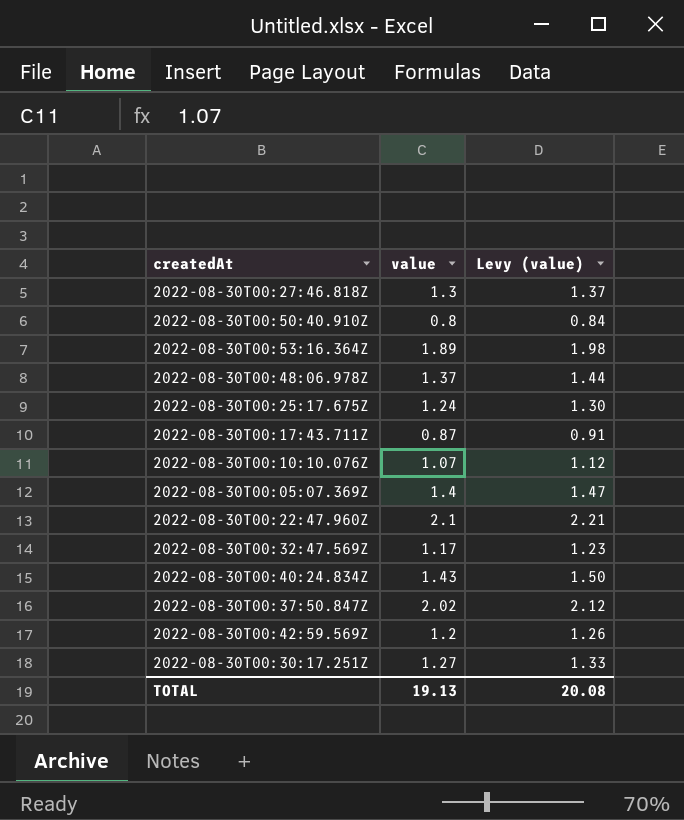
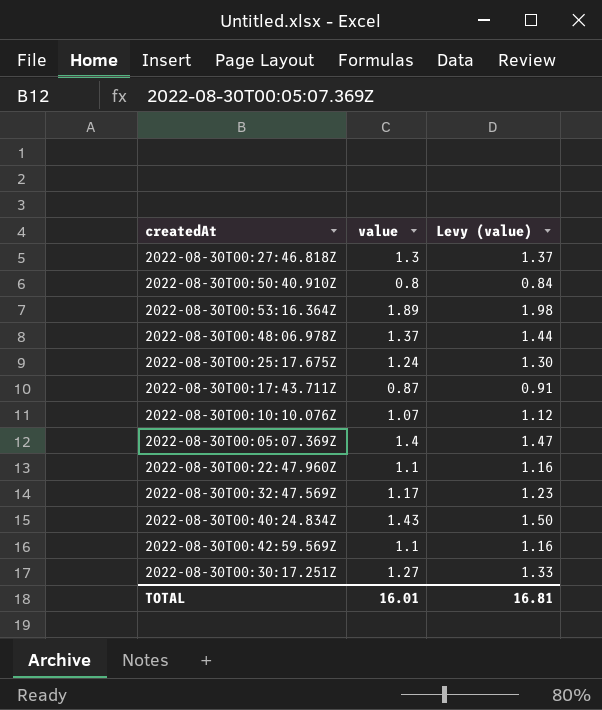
row 2022-08-30T00:37:50.847Z: 2.02 | 2.12 -> none
2022-08-30T00:22:47.960Z | value: 2.1 -> 1.1
2022-08-30T00:22:47.960Z | Levy (value): 2.21 -> 1.16
2022-08-30T00:42:59.569Z | value: 1.2 -> 1.1
2022-08-30T00:42:59.569Z | Levy (value): 1.26 -> 1.16
TOTAL | value: 19.13 -> 16.01
TOTAL | Levy (value): 20.08 -> 16.81

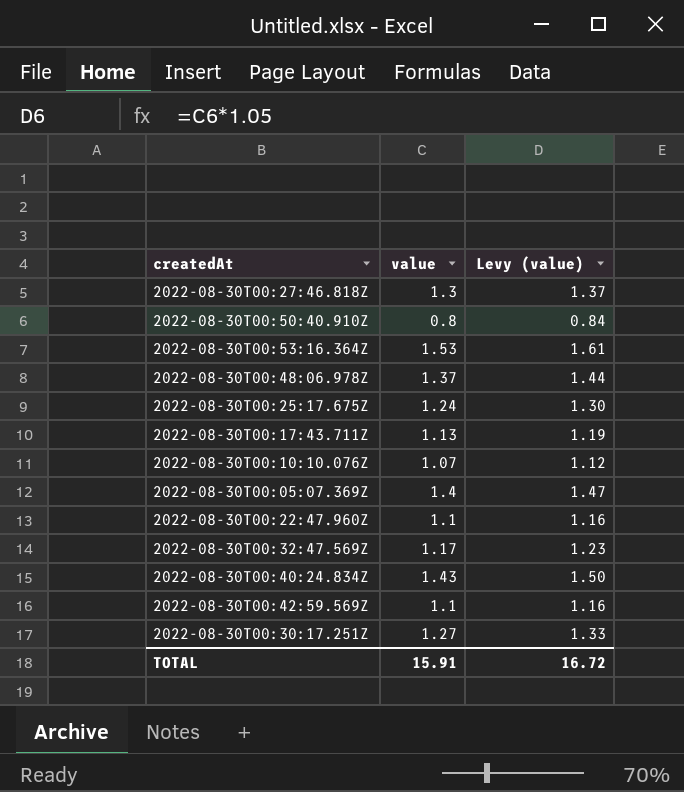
2022-08-30T00:53:16.364Z | value: 1.89 -> 1.53
2022-08-30T00:53:16.364Z | Levy (value): 1.98 -> 1.61
2022-08-30T00:17:43.711Z | value: 0.87 -> 1.13
2022-08-30T00:17:43.711Z | Levy (value): 0.91 -> 1.19
TOTAL | value: 16.01 -> 15.91
TOTAL | Levy (value): 16.81 -> 16.72

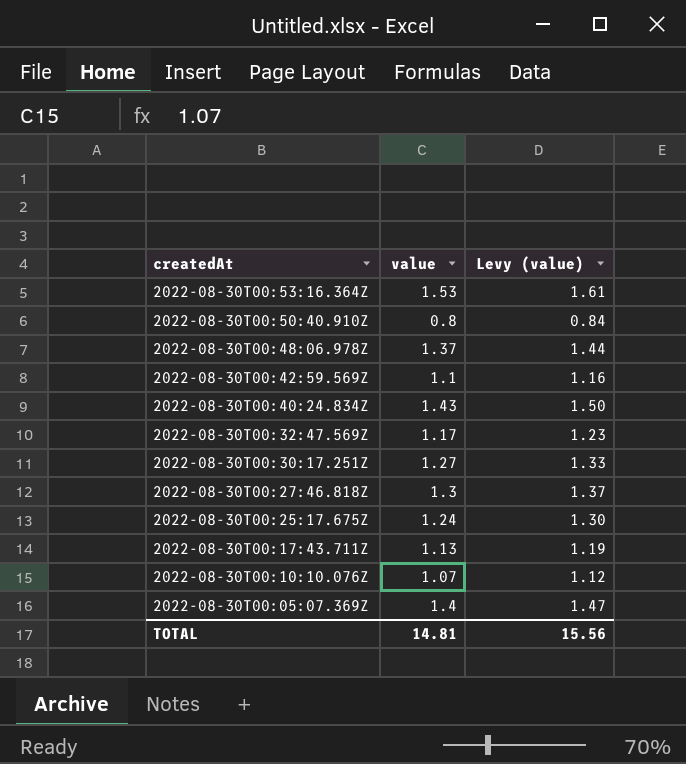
row order: none -> createdAt descending
row 2022-08-30T00:22:47.960Z: 1.1 | 1.16 -> none
TOTAL | value: 15.91 -> 14.81
TOTAL | Levy (value): 16.72 -> 15.56

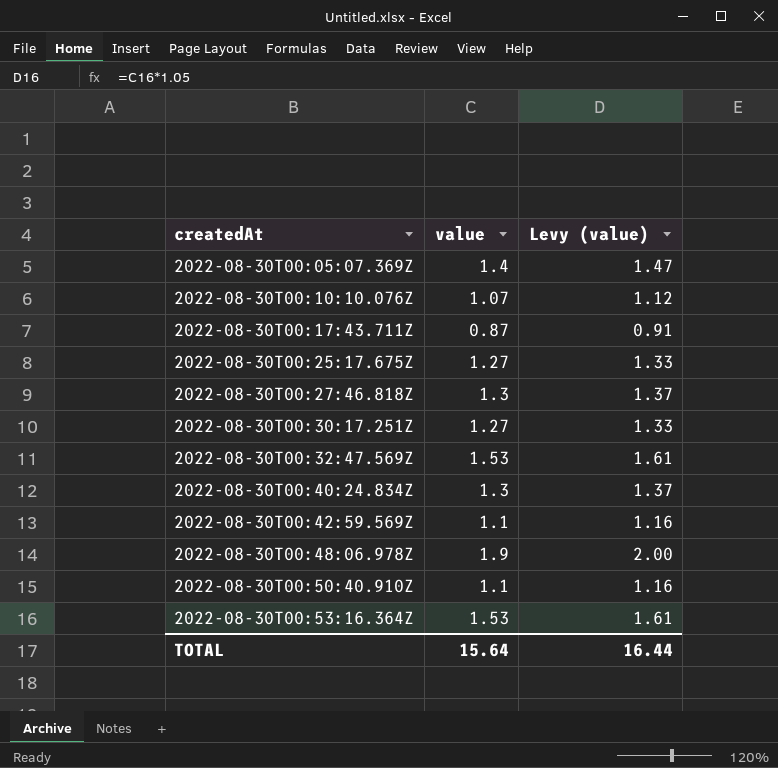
row order: createdAt descending -> createdAt ascending
2022-08-30T00:17:43.711Z | value: 1.13 -> 0.87
2022-08-30T00:17:43.711Z | Levy (value): 1.19 -> 0.91
2022-08-30T00:25:17.675Z | value: 1.24 -> 1.27
2022-08-30T00:25:17.675Z | Levy (value): 1.30 -> 1.33
2022-08-30T00:32:47.569Z | value: 1.17 -> 1.53
2022-08-30T00:32:47.569Z | Levy (value): 1.23 -> 1.61
2022-08-30T00:40:24.834Z | value: 1.43 -> 1.3
2022-08-30T00:40:24.834Z | Levy (value): 1.50 -> 1.37
2022-08-30T00:48:06.978Z | value: 1.37 -> 1.9
2022-08-30T00:48:06.978Z | Levy (value): 1.44 -> 2.00
2022-08-30T00:50:40.910Z | value: 0.8 -> 1.1
2022-08-30T00:50:40.910Z | Levy (value): 0.84 -> 1.16
TOTAL | value: 14.81 -> 15.64
TOTAL | Levy (value): 15.56 -> 16.44

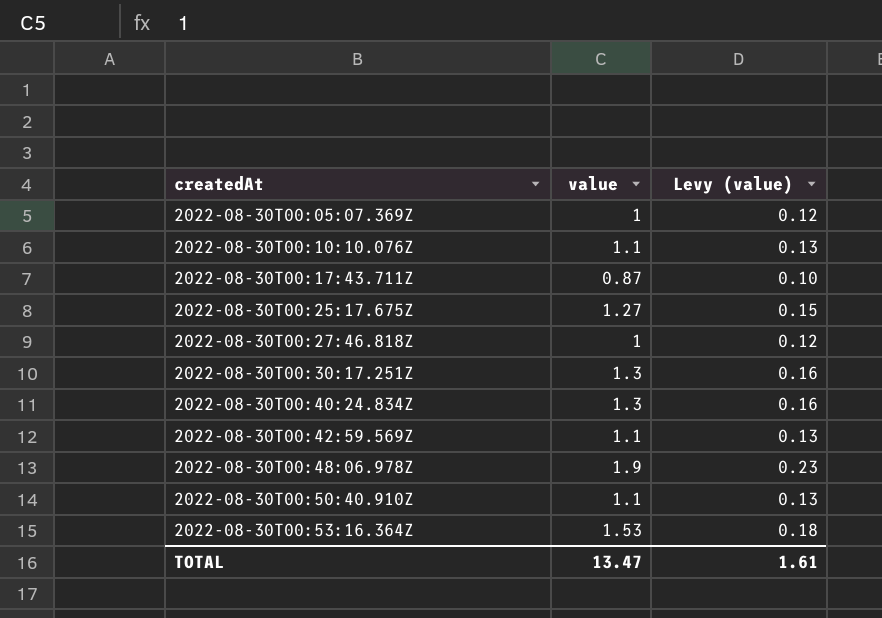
column Levy (value) | formula: [value] * 1.05 -> [value] * 0.12
row 2022-08-30T00:32:47.569Z: 1.53 | 1.61 -> none
2022-08-30T00:05:07.369Z | value: 1.4 -> 1
2022-08-30T00:10:10.076Z | value: 1.07 -> 1.1
2022-08-30T00:27:46.818Z | value: 1.3 -> 1
2022-08-30T00:30:17.251Z | value: 1.27 -> 1.3
TOTAL | value: 15.64 -> 13.47
TOTAL | Levy (value): 16.44 -> 1.61

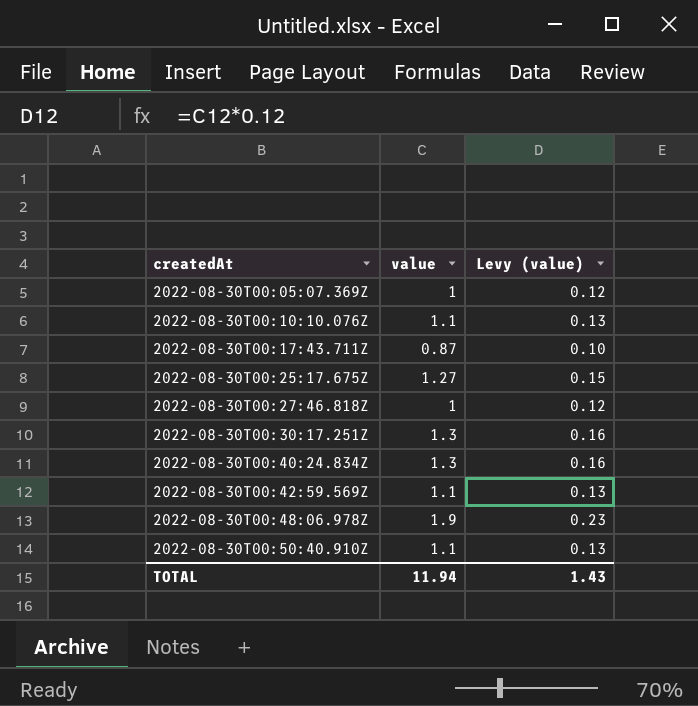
row 2022-08-30T00:53:16.364Z: 1.53 | 0.18 -> none
TOTAL | value: 13.47 -> 11.94
TOTAL | Levy (value): 1.61 -> 1.43

